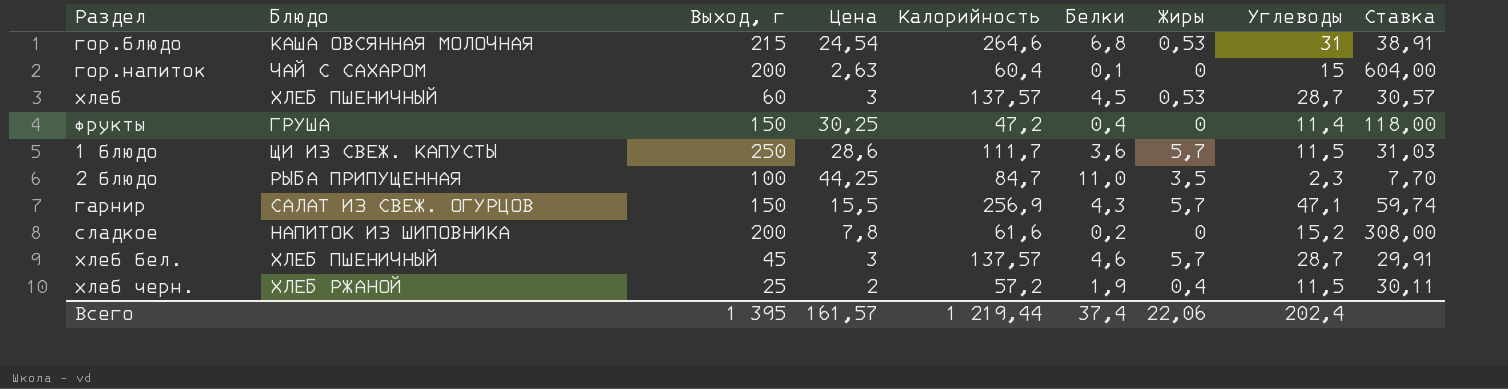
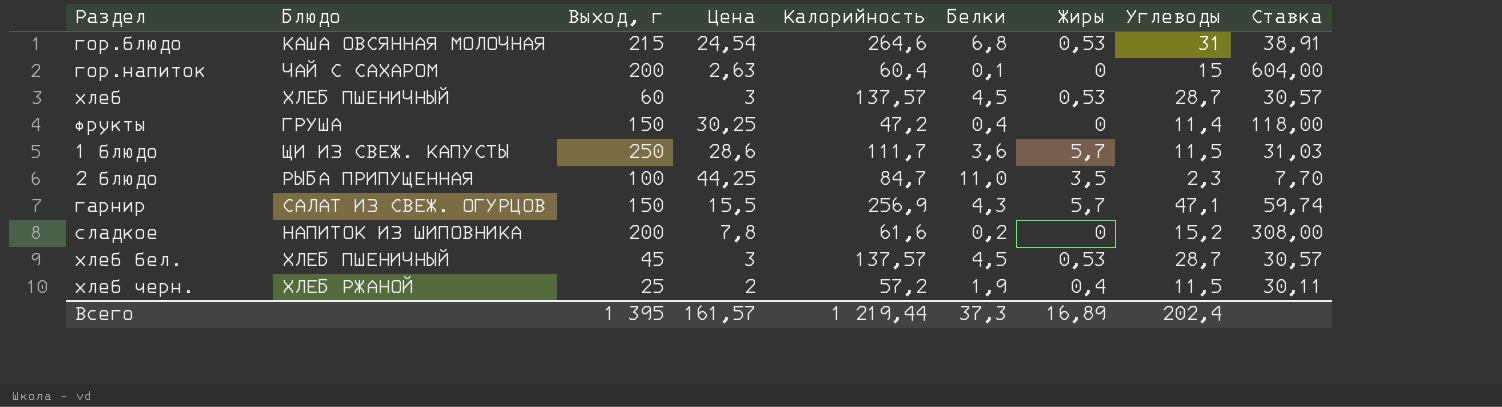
хлеб бел. | Белки: 4,6 -> 4,5
хлеб бел. | Жиры: 5,7 -> 0,53
хлеб бел. | Ставка: 29,91 -> 30,57
Всего | Белки: 37,4 -> 37,3
Всего | Жиры: 22,06 -> 16,89

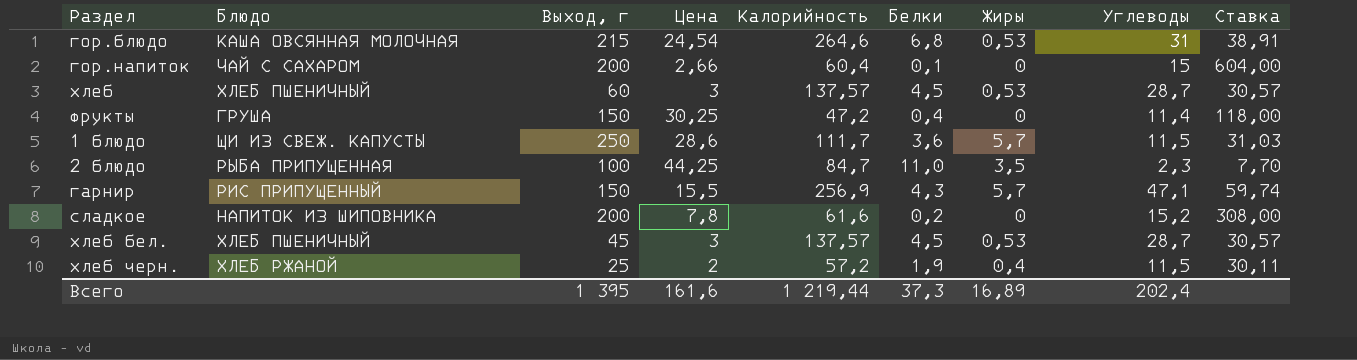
гор.напиток | Цена: 2,63 -> 2,66
гарнир | Блюдо: САЛАТ ИЗ СВЕЖ. ОГУРЦОВ -> РИС ПРИПУЩЕННЫЙ
Всего | Цена: 161,57 -> 161,6

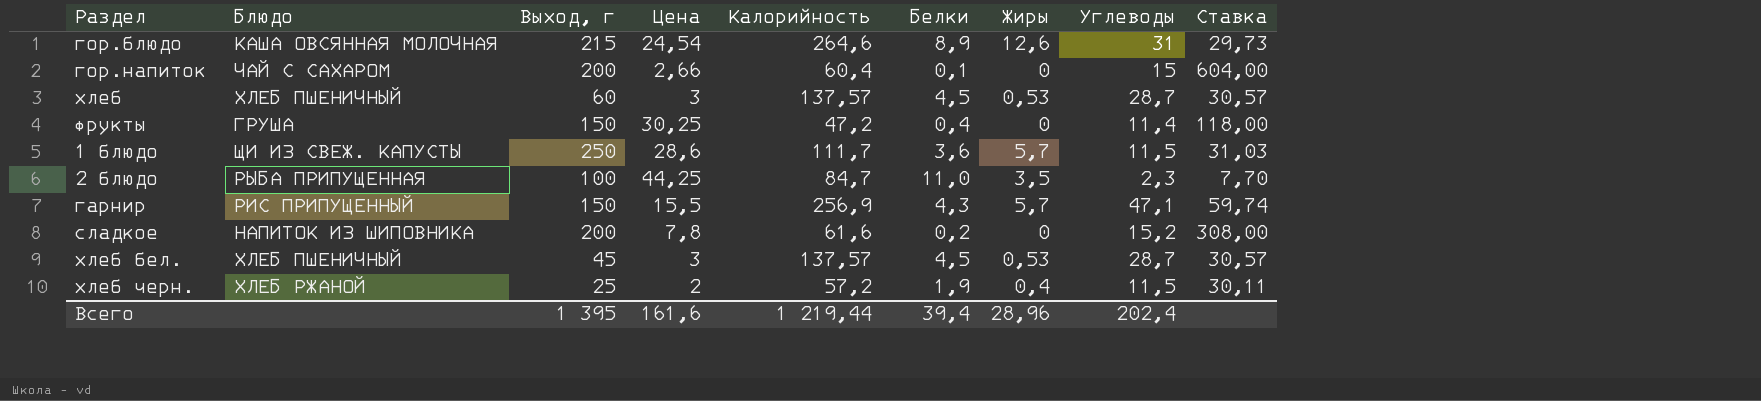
гор.блюдо | Белки: 6,8 -> 8,9
гор.блюдо | Жиры: 0,53 -> 12,6
гор.блюдо | Ставка: 38,91 -> 29,73
Всего | Белки: 37,3 -> 39,4
Всего | Жиры: 16,89 -> 28,96

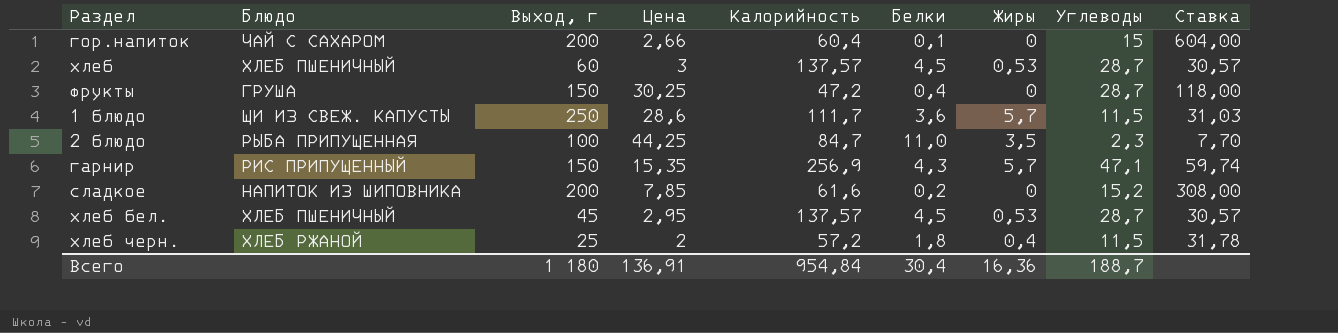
row гор.блюдо: КАША ОВСЯННАЯ МОЛОЧНАЯ | 215 | 24,54 | 264,6 | 8,9 | 12,6 | 31 | 29,73 -> none
фрукты | Углеводы: 11,4 -> 28,7
гарнир | Цена: 15,5 -> 15,35
сладкое | Цена: 7,8 -> 7,85
хлеб бел. | Цена: 3 -> 2,95
хлеб черн. | Белки: 1,9 -> 1,8
хлеб черн. | Ставка: 30,11 -> 31,78
Всего | Выход, г: 1 395 -> 1 180
Всего | Цена: 161,6 -> 136,91
Всего | Калорийность: 1 219,44 -> 954,84
Всего | Белки: 39,4 -> 30,4
Всего | Жиры: 28,96 -> 16,36
Всего | Углеводы: 202,4 -> 188,7

